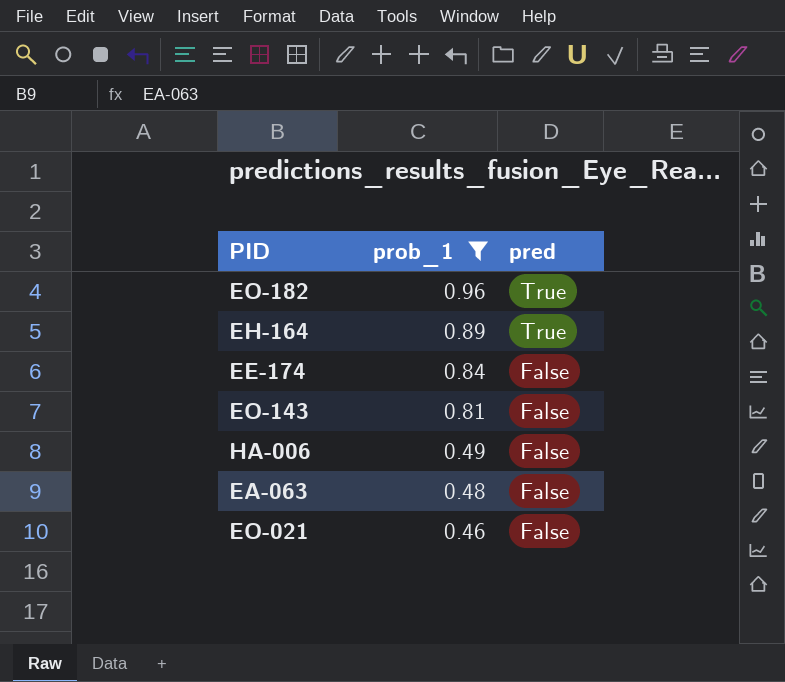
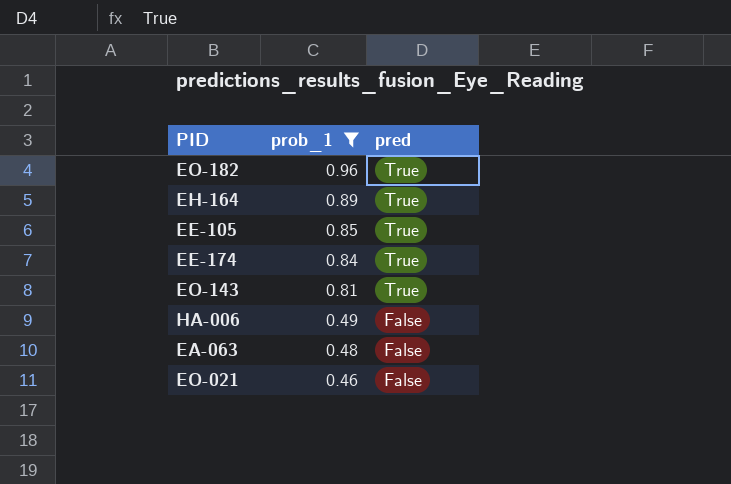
row EE-105: none -> 0.85 | True
EE-174 | pred: False -> True
EO-143 | pred: False -> True

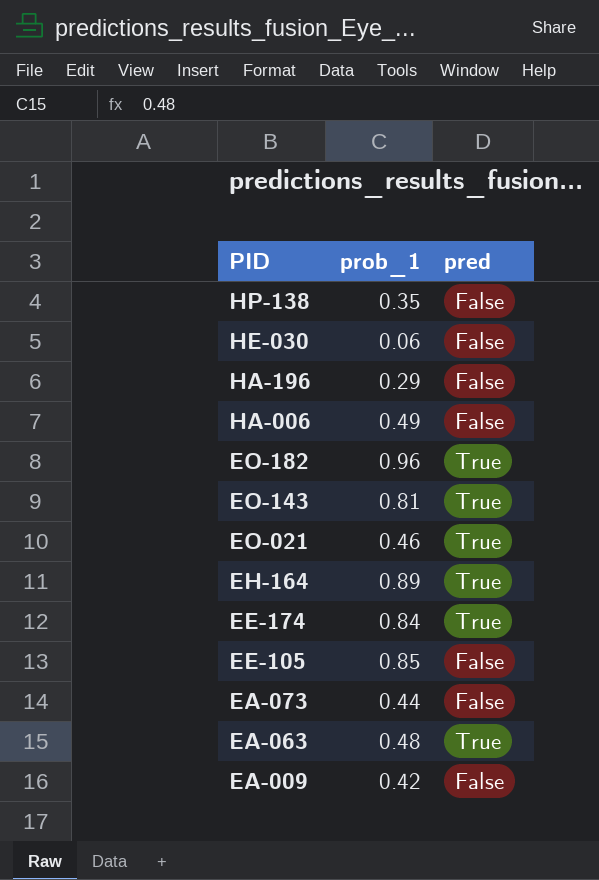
filter: prob_1 >= 0.46 -> none
row order: prob_1 descending -> PID descending
EO-021 | pred: False -> True
EE-105 | pred: True -> False
EA-063 | pred: False -> True

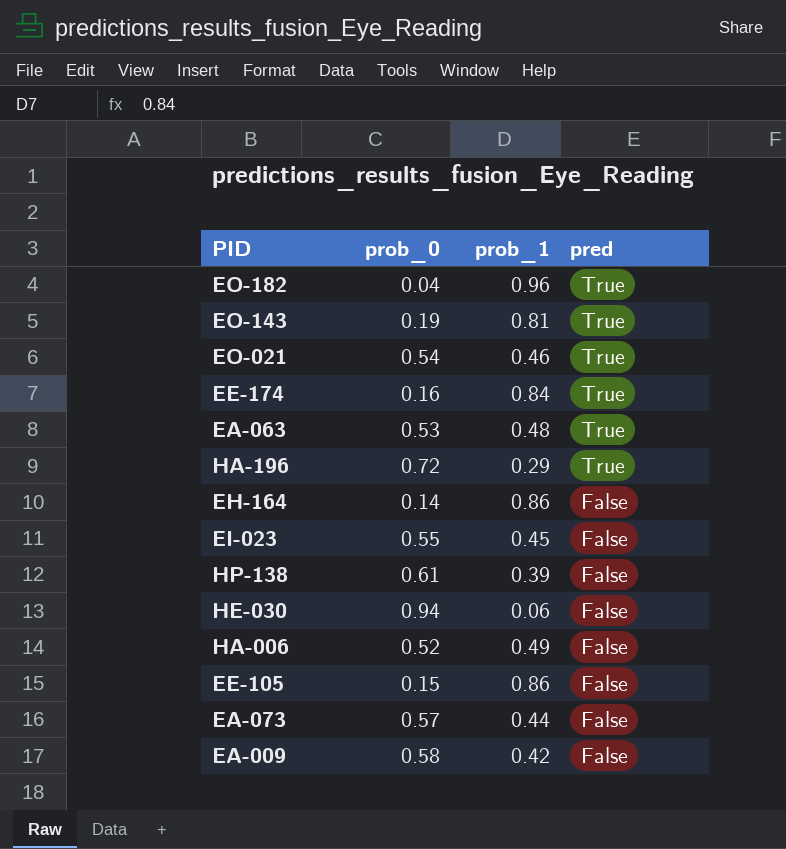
row order: PID descending -> pred descending
column prob_0 | position: none -> 2
HA-196 | pred: False -> True
EH-164 | prob_1: 0.89 -> 0.86
EH-164 | pred: True -> False
row EI-023: none -> 0.55 | 0.45 | False
HP-138 | prob_1: 0.35 -> 0.39
EE-105 | prob_1: 0.85 -> 0.86

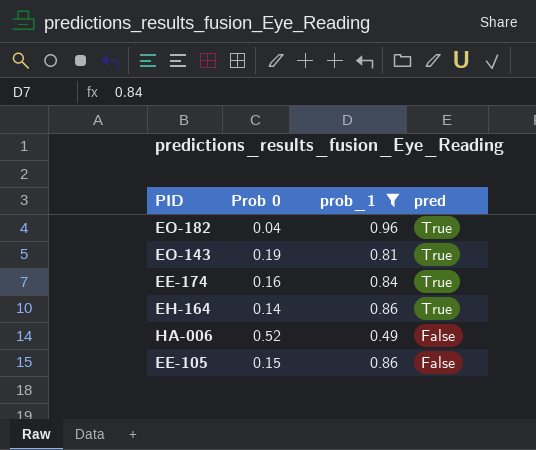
filter: none -> prob_1 >= 0.49
column name: prob_0 -> Prob 0
EH-164 | pred: False -> True

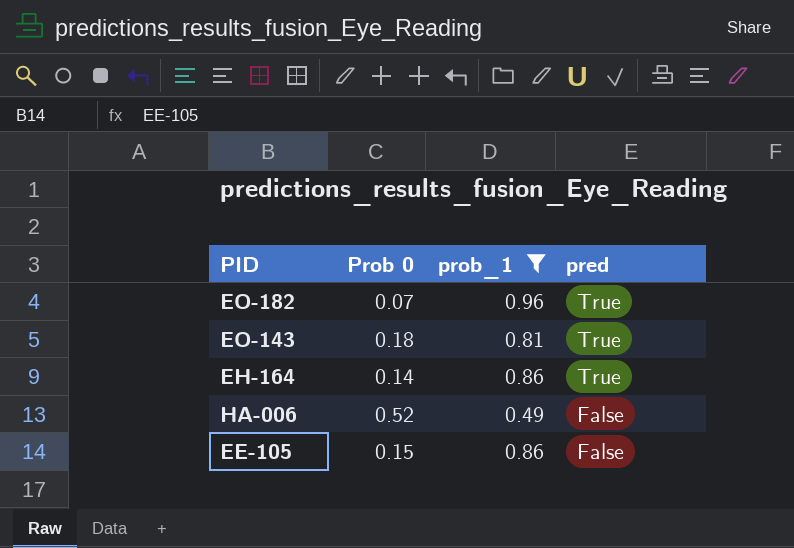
row EE-174: 0.16 | 0.84 | True -> none
EO-182 | Prob 0: 0.04 -> 0.07
EO-143 | Prob 0: 0.19 -> 0.18

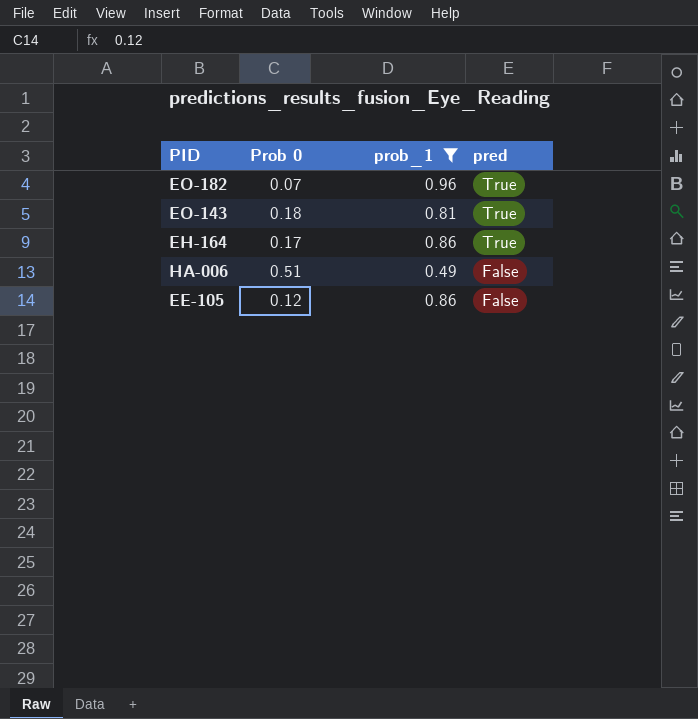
EH-164 | Prob 0: 0.14 -> 0.17
HA-006 | Prob 0: 0.52 -> 0.51
EE-105 | Prob 0: 0.15 -> 0.12

